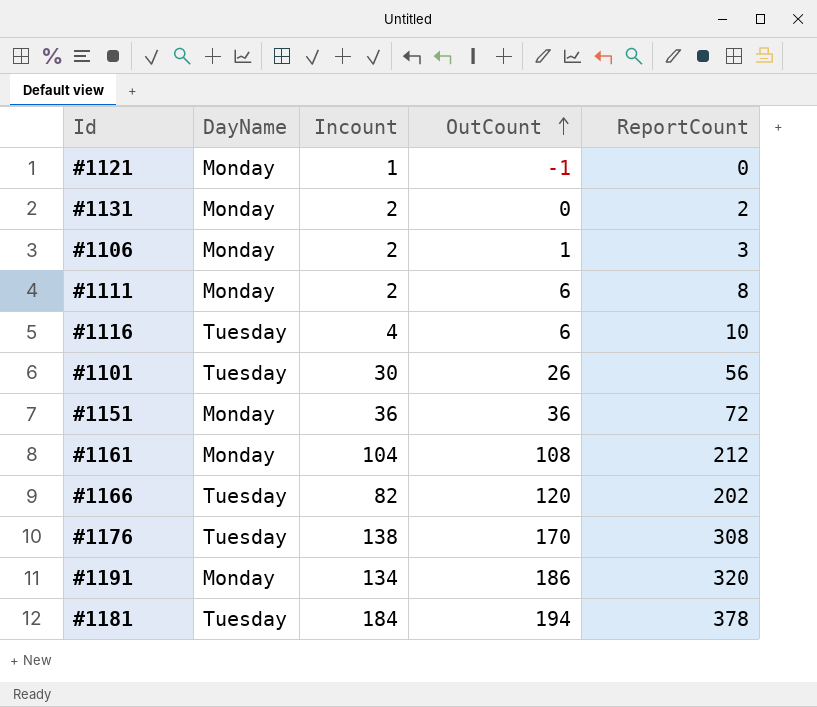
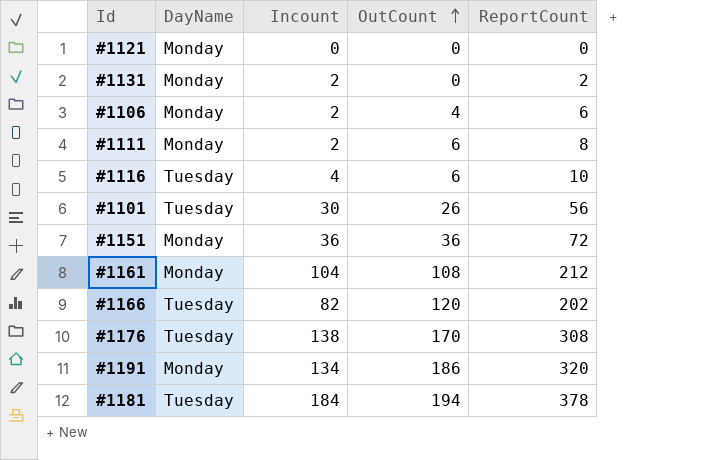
#1121 | Incount: 1 -> 0
#1121 | OutCount: -1 -> 0
#1106 | OutCount: 1 -> 4
#1106 | ReportCount: 3 -> 6

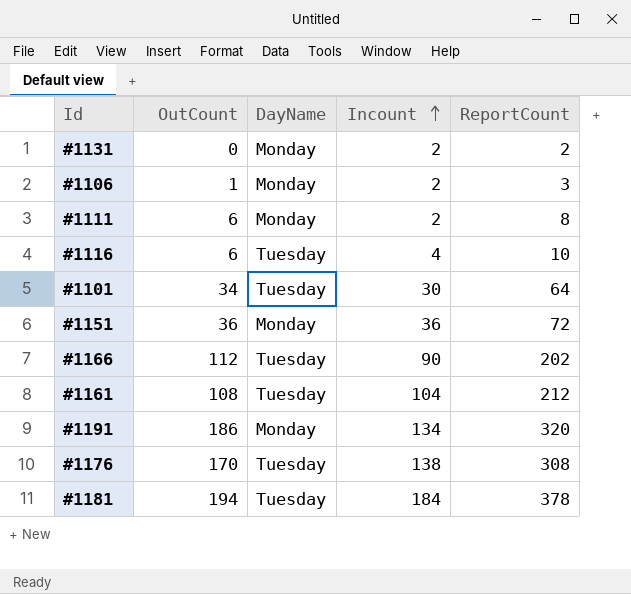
row order: OutCount ascending -> Incount ascending
column OutCount | position: 4 -> 2
row #1121: Monday | 0 | 0 | 0 -> none
#1106 | OutCount: 4 -> 1
#1106 | ReportCount: 6 -> 3
#1101 | OutCount: 26 -> 34
#1101 | ReportCount: 56 -> 64
#1166 | OutCount: 120 -> 112
#1166 | Incount: 82 -> 90
#1161 | DayName: Monday -> Tuesday

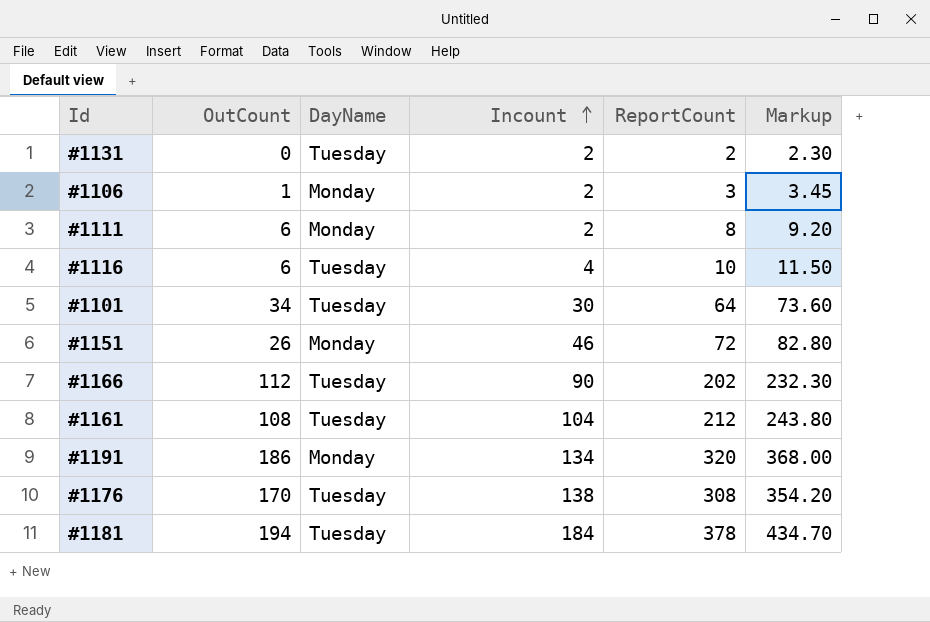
column Markup | formula: none -> [ReportCount] * 1.15
#1131 | DayName: Monday -> Tuesday
#1151 | OutCount: 36 -> 26
#1151 | Incount: 36 -> 46

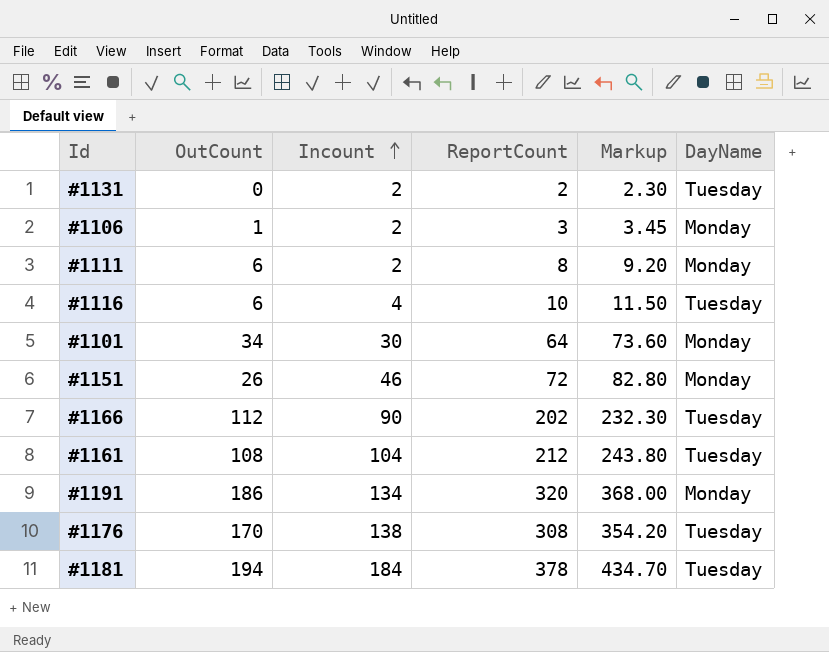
column DayName | position: 3 -> 6
#1101 | DayName: Tuesday -> Monday

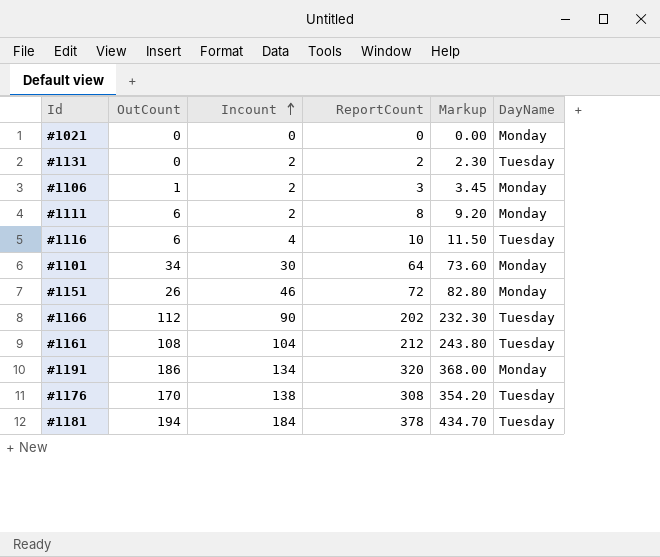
row #1021: none -> 0 | 0 | 0 | 0.00 | Monday

